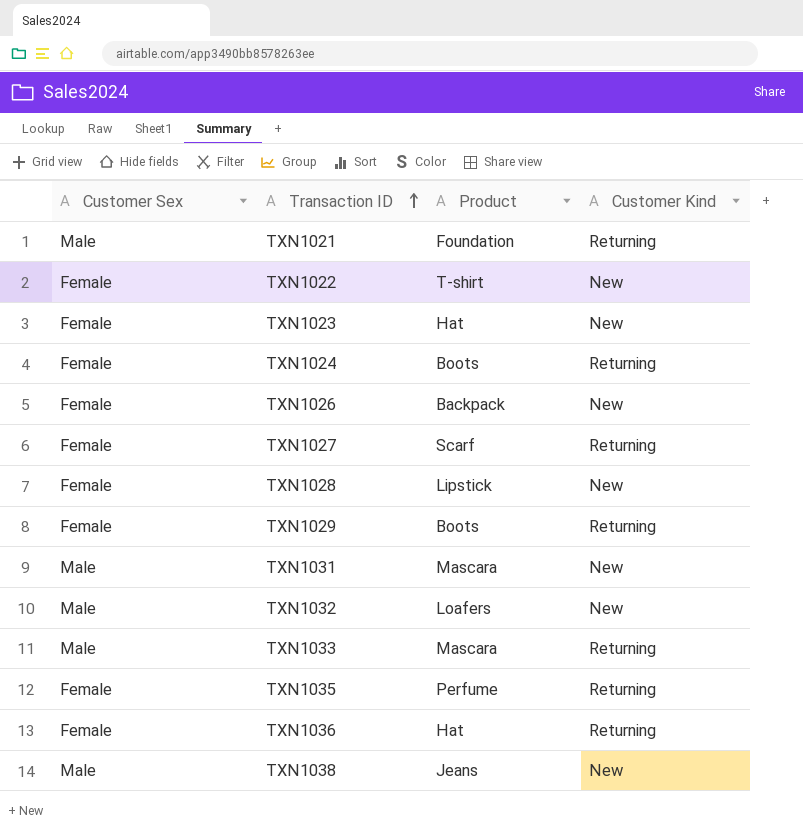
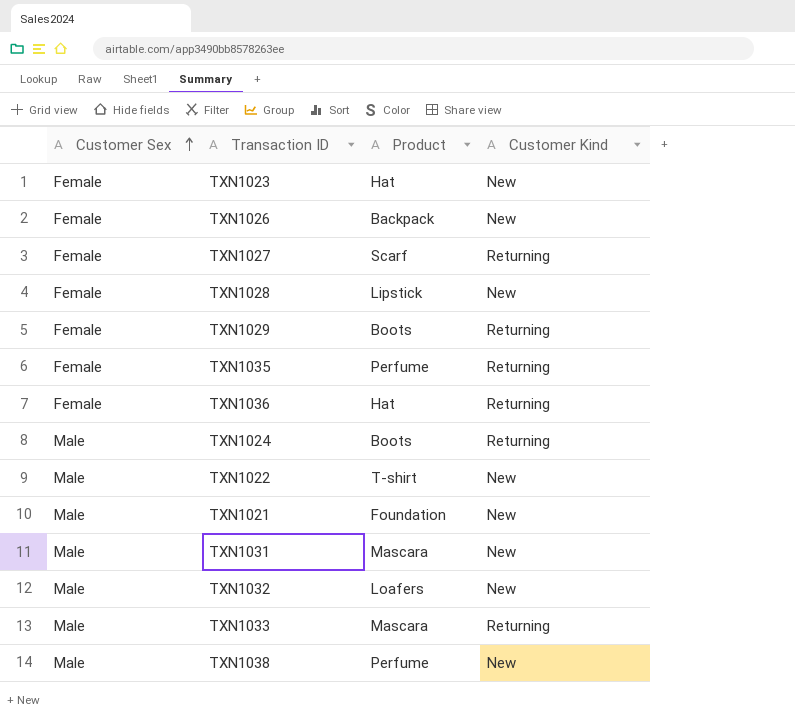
row order: Transaction ID ascending -> Customer Sex ascending
TXN1024 | Customer Sex: Female -> Male
TXN1022 | Customer Sex: Female -> Male
TXN1021 | Customer Kind: Returning -> New
TXN1038 | Product: Jeans -> Perfume

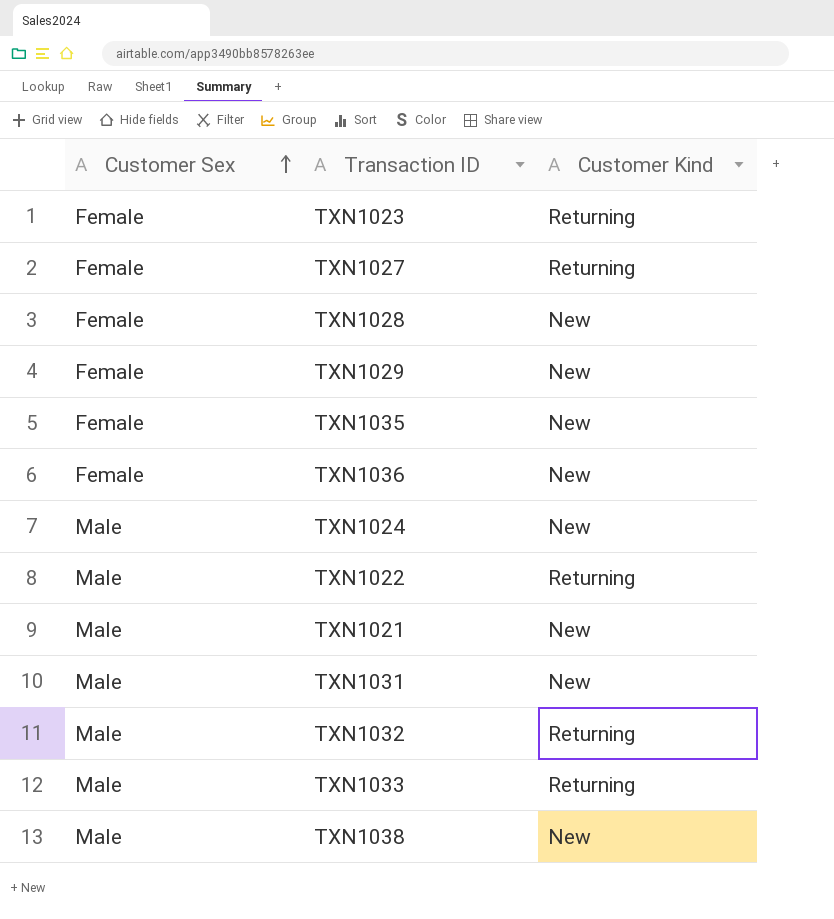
column Product | position: 3 -> none
row TXN1026: Female | Backpack | New -> none
TXN1023 | Customer Kind: New -> Returning
TXN1029 | Customer Kind: Returning -> New
TXN1035 | Customer Kind: Returning -> New
TXN1036 | Customer Kind: Returning -> New
TXN1024 | Customer Kind: Returning -> New
TXN1022 | Customer Kind: New -> Returning
TXN1032 | Customer Kind: New -> Returning

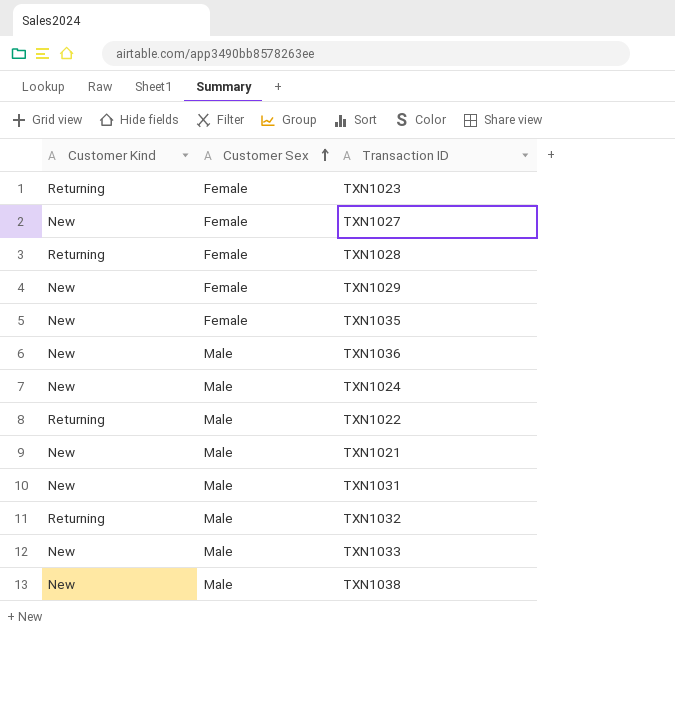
column Customer Kind | position: 3 -> 1
TXN1027 | Customer Kind: Returning -> New
TXN1028 | Customer Kind: New -> Returning
TXN1036 | Customer Sex: Female -> Male
TXN1033 | Customer Kind: Returning -> New

